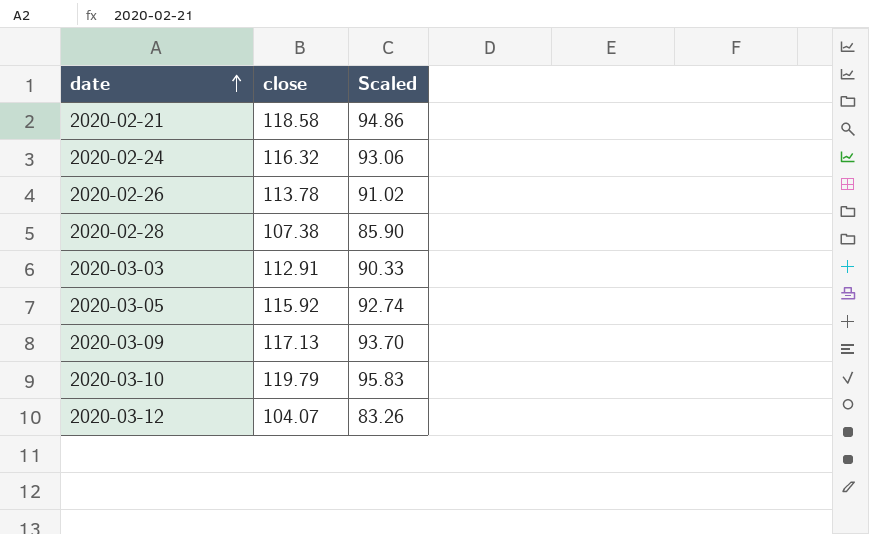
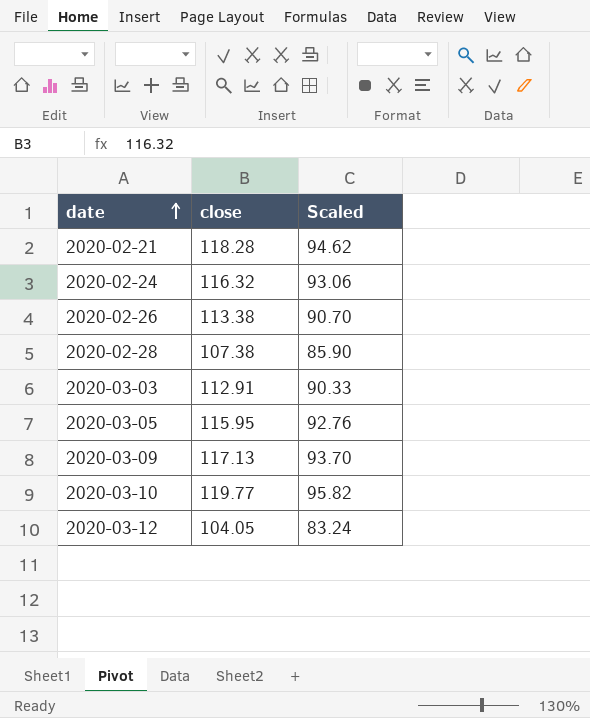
2020-02-21 | close: 118.58 -> 118.28
2020-02-21 | Scaled: 94.86 -> 94.62
2020-02-26 | close: 113.78 -> 113.38
2020-02-26 | Scaled: 91.02 -> 90.70
2020-03-05 | close: 115.92 -> 115.95
2020-03-05 | Scaled: 92.74 -> 92.76
2020-03-10 | close: 119.79 -> 119.77
2020-03-10 | Scaled: 95.83 -> 95.82
2020-03-12 | close: 104.07 -> 104.05
2020-03-12 | Scaled: 83.26 -> 83.24

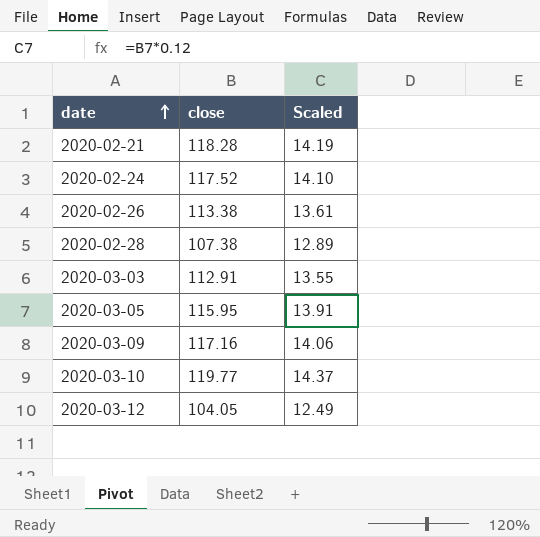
column Scaled | formula: [close] * 0.8 -> [close] * 0.12
2020-02-24 | close: 116.32 -> 117.52
2020-03-09 | close: 117.13 -> 117.16

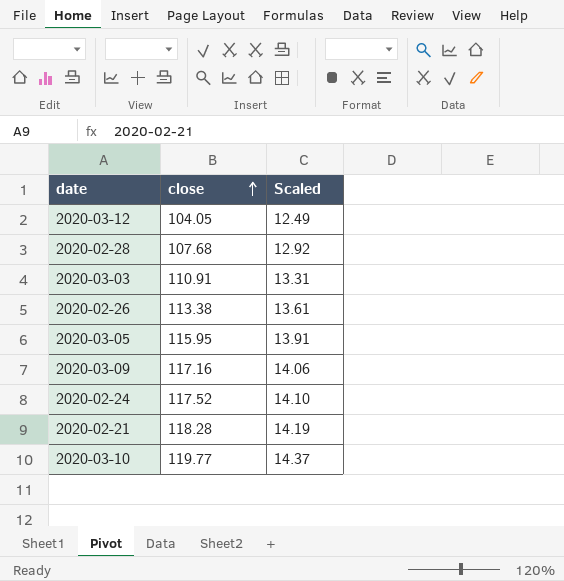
row order: date ascending -> close ascending
2020-02-28 | close: 107.38 -> 107.68
2020-02-28 | Scaled: 12.89 -> 12.92
2020-03-03 | close: 112.91 -> 110.91
2020-03-03 | Scaled: 13.55 -> 13.31

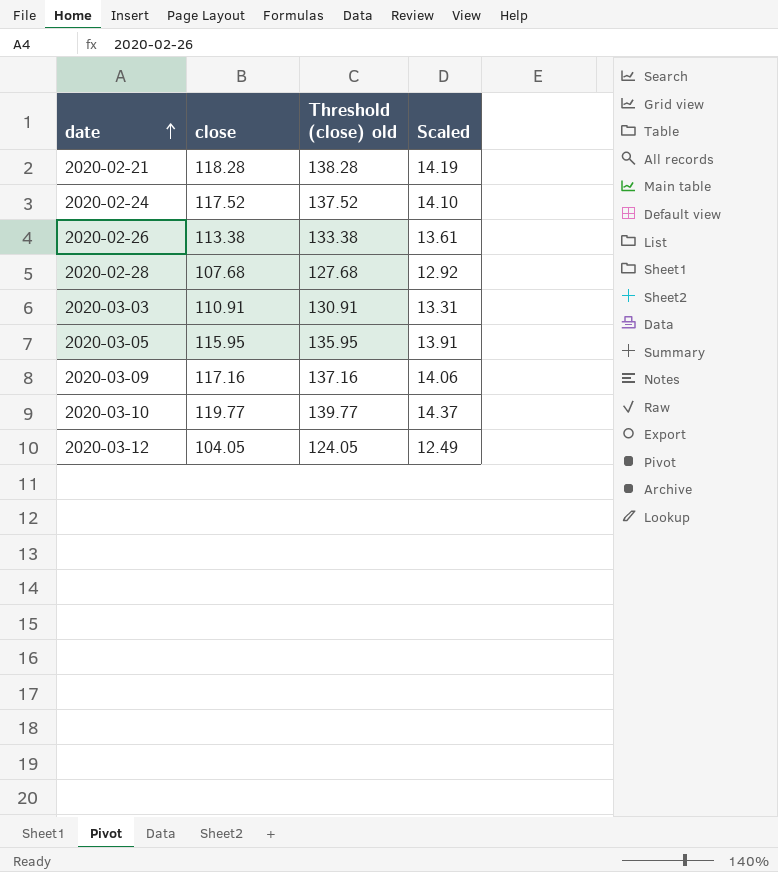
row order: close ascending -> date ascending
column Threshold (close) old | formula: none -> [close] + 20

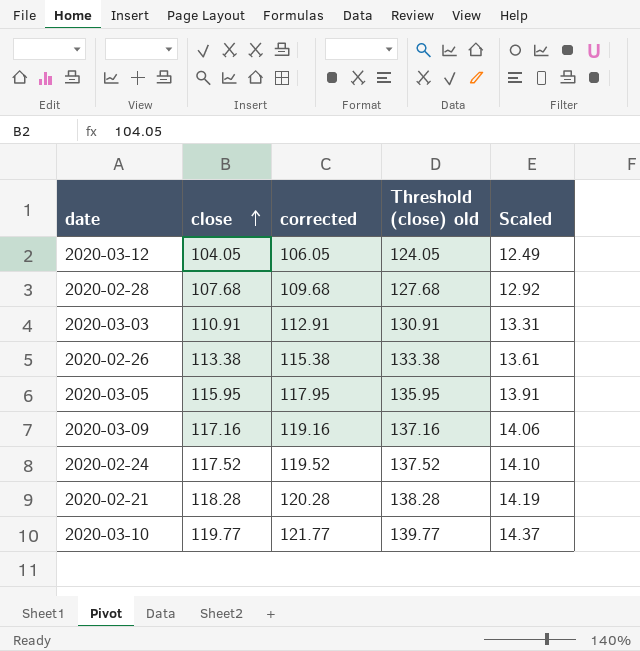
row order: date ascending -> close ascending
column corrected | formula: none -> [close] + 2

